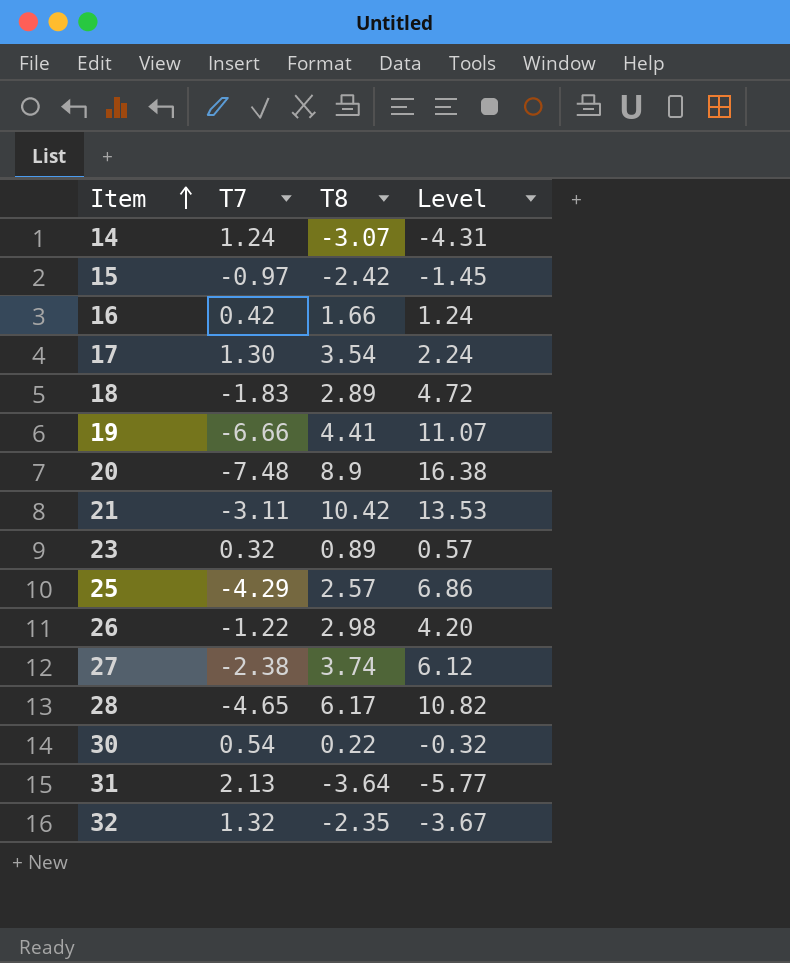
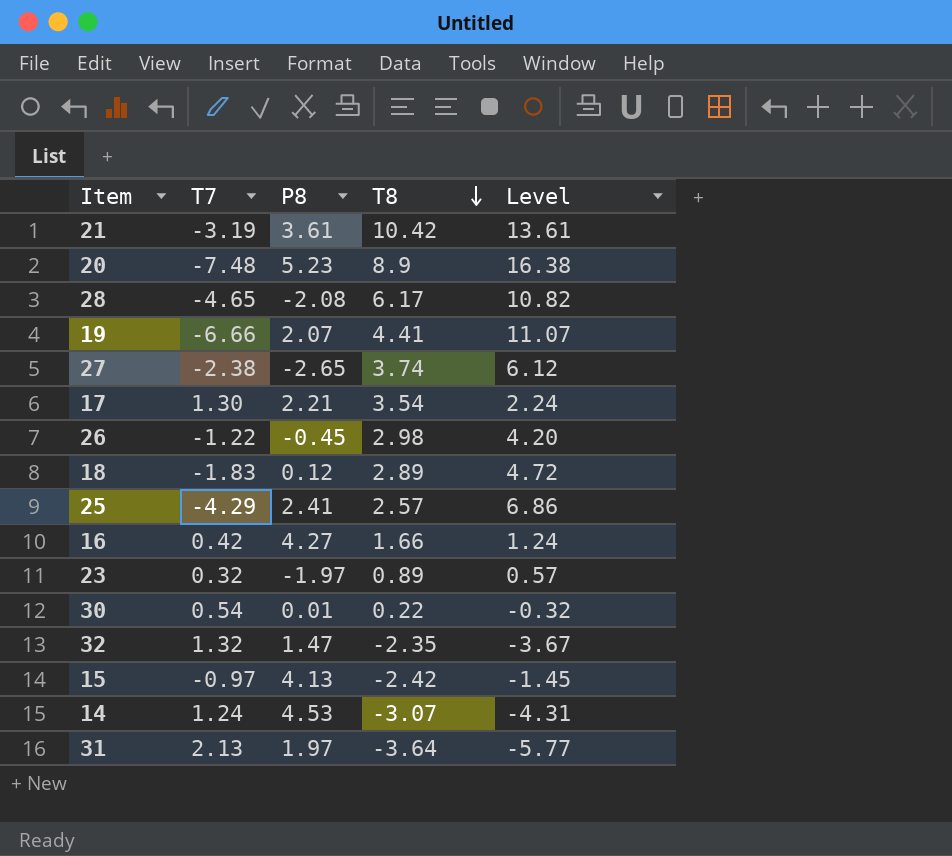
row order: Item ascending -> T8 descending
column P8 | position: none -> 3
21 | T7: -3.11 -> -3.19
21 | Level: 13.53 -> 13.61

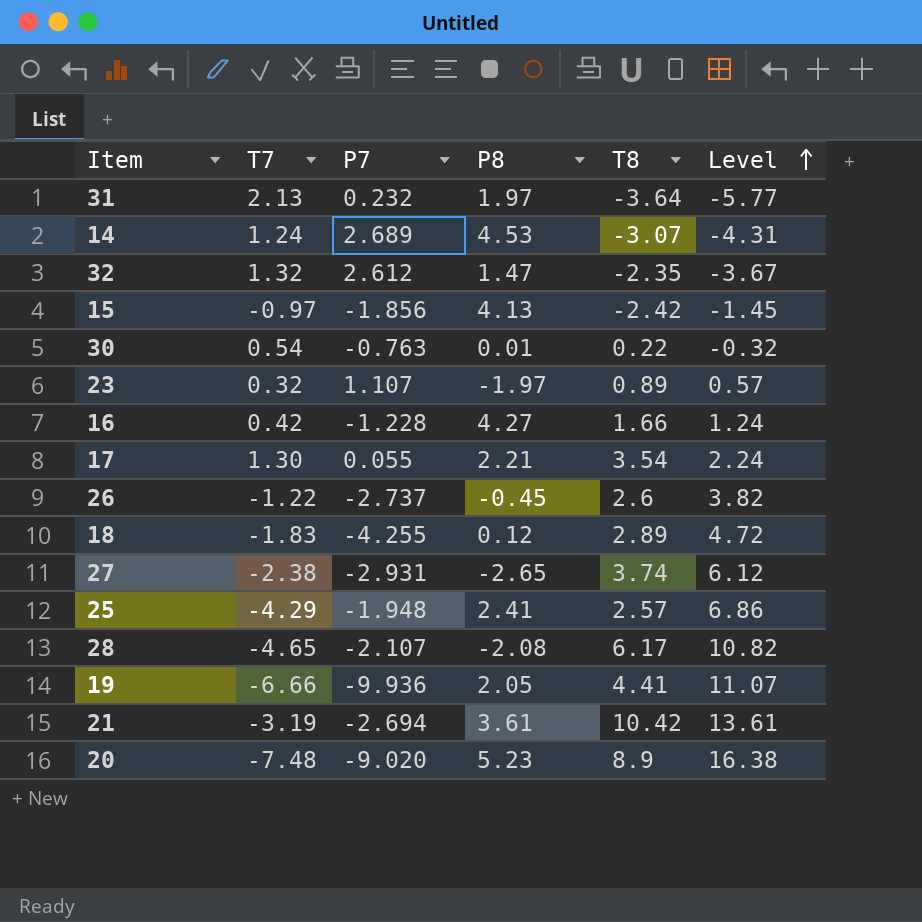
row order: T8 descending -> Level ascending
column P7 | position: none -> 3
26 | T8: 2.98 -> 2.6
26 | Level: 4.20 -> 3.82
19 | P8: 2.07 -> 2.05

